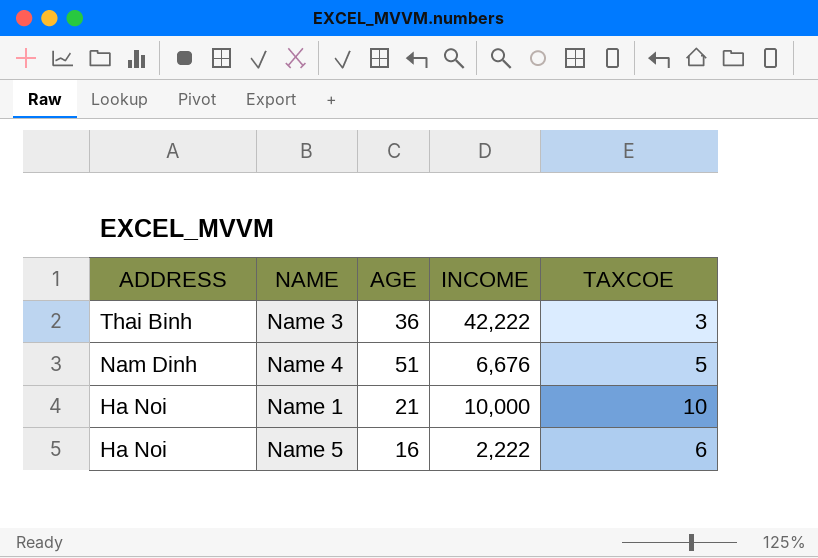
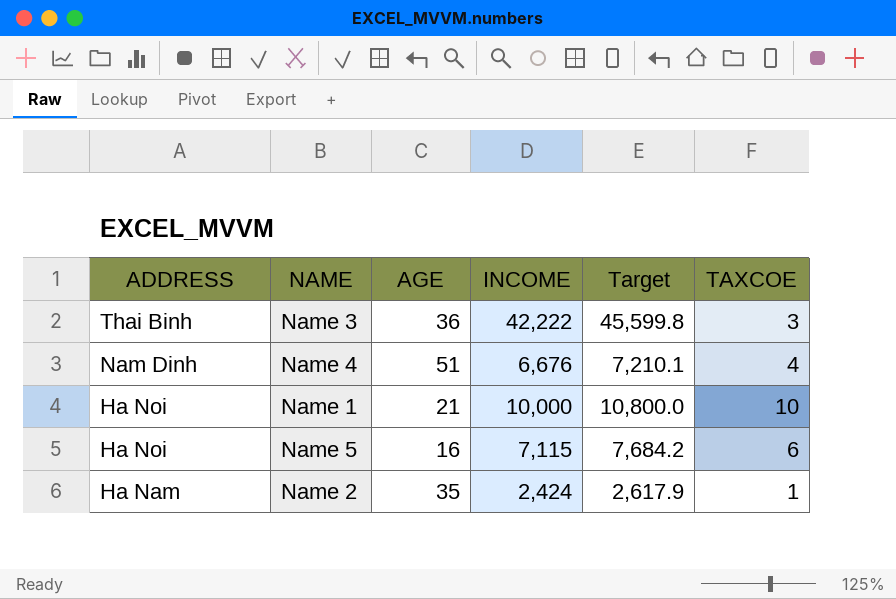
column Target | formula: none -> [INCOME] * 1.08
Name 4 | TAXCOE: 5 -> 4
Name 5 | INCOME: 2,222 -> 7,115
row Name 2: none -> Ha Nam | 35 | 2,424 | 2,617.9 | 1

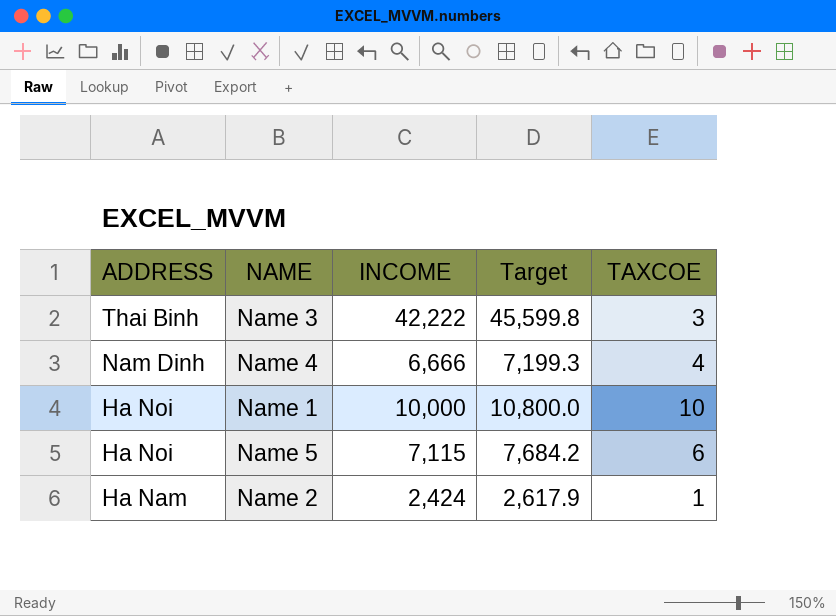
column AGE | position: 3 -> none
Name 4 | INCOME: 6,676 -> 6,666
Name 4 | Target: 7,210.1 -> 7,199.3

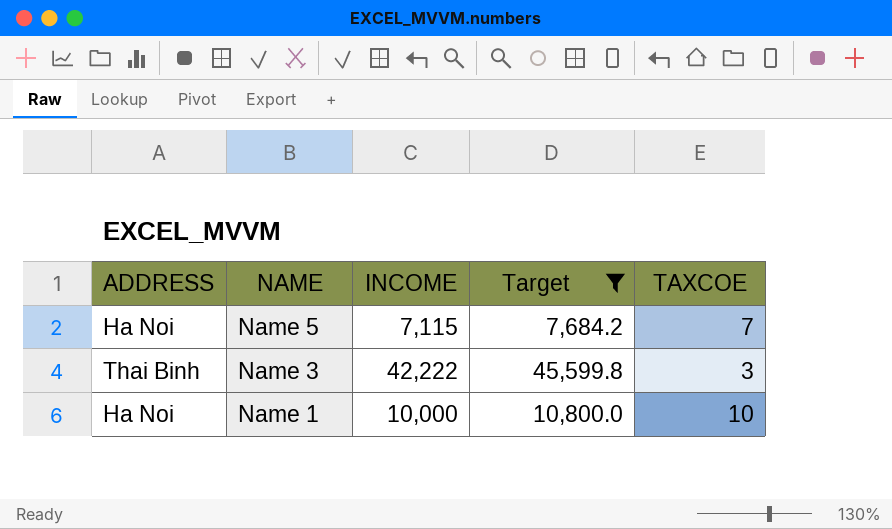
filter: none -> Target >= 7,684.2
row order: ADDRESS descending -> NAME descending
Name 5 | TAXCOE: 6 -> 7

